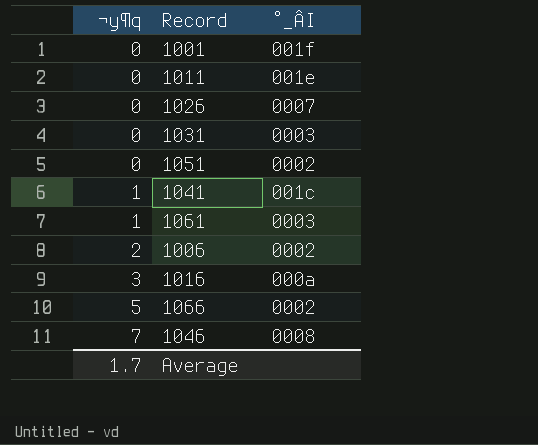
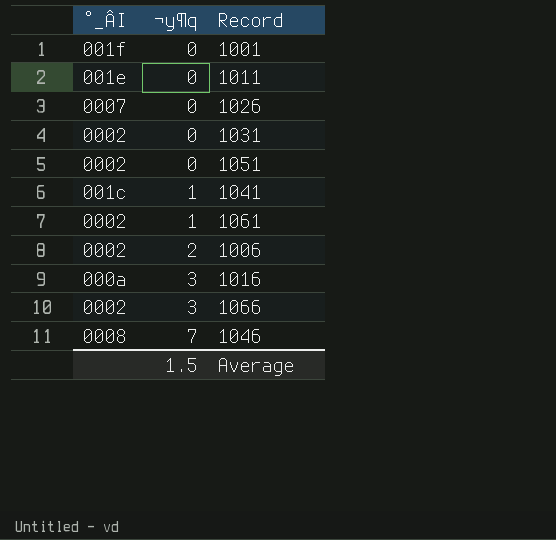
column °_ÂI | position: 3 -> 1
1031 | °_ÂI: 0003 -> 0002
1061 | °_ÂI: 0003 -> 0002
1066 | ¬y¶q: 5 -> 3
Average | ¬y¶q: 1.7 -> 1.5

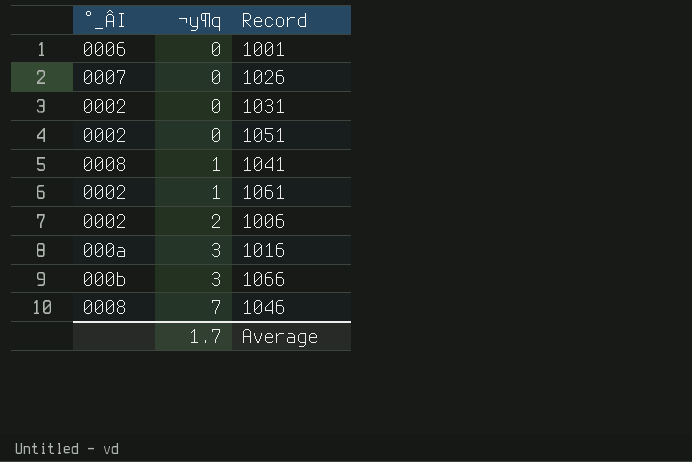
row 1011: 001e | 0 -> none
1001 | °_ÂI: 001f -> 0006
1041 | °_ÂI: 001c -> 0008
1066 | °_ÂI: 0002 -> 000b
Average | ¬y¶q: 1.5 -> 1.7

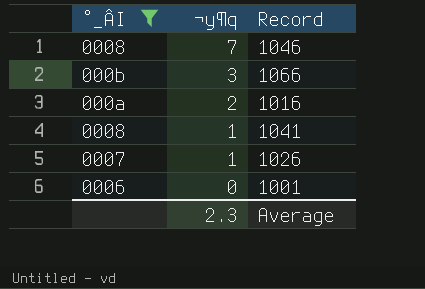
filter: none -> °_ÂI != 0002
row order: ¬y¶q ascending -> ¬y¶q descending
1016 | ¬y¶q: 3 -> 2
1026 | ¬y¶q: 0 -> 1
Average | ¬y¶q: 1.7 -> 2.3

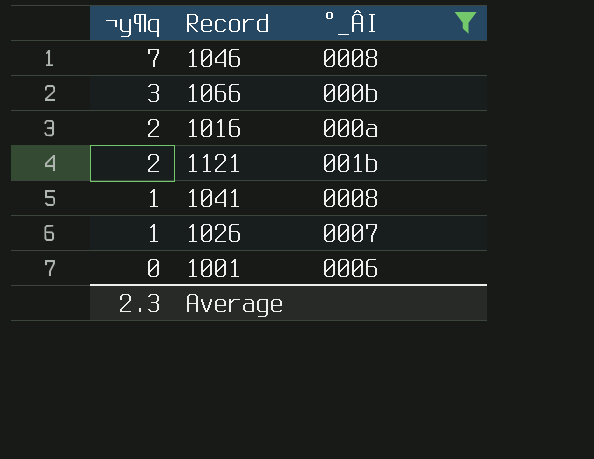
column °_ÂI | position: 1 -> 3
row 1121: none -> 2 | 001b

